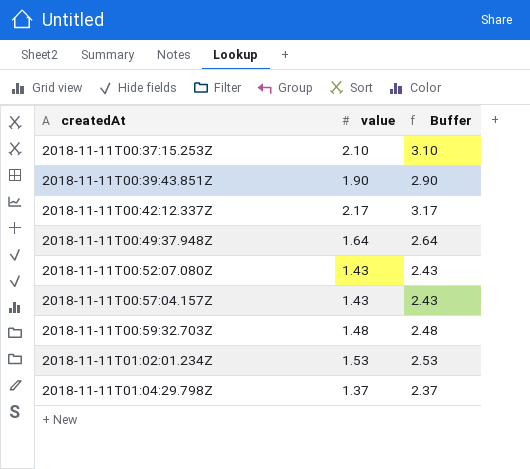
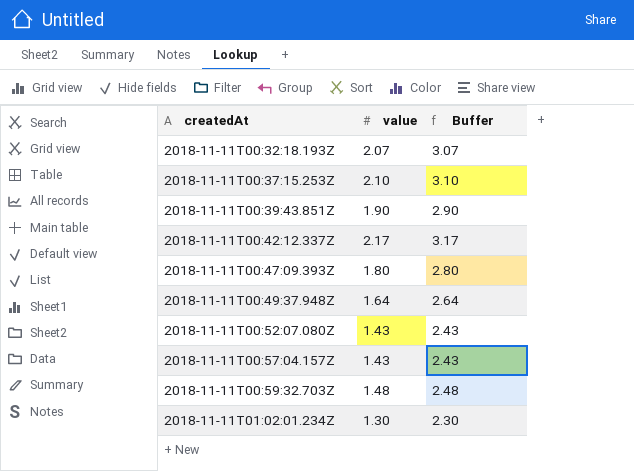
row 2018-11-11T01:04:29.798Z: 1.37 | 2.37 -> none
row 2018-11-11T00:32:18.193Z: none -> 2.07 | 3.07
row 2018-11-11T00:47:09.393Z: none -> 1.80 | 2.80
2018-11-11T01:02:01.234Z | value: 1.53 -> 1.30
2018-11-11T01:02:01.234Z | Buffer: 2.53 -> 2.30

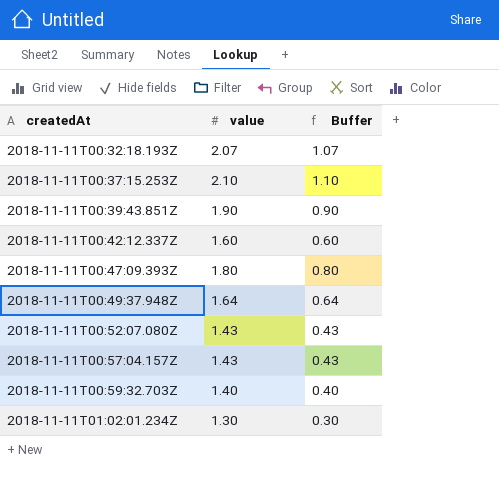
column Buffer | formula: [value] + 1 -> [value] - 1
2018-11-11T00:42:12.337Z | value: 2.17 -> 1.60
2018-11-11T00:59:32.703Z | value: 1.48 -> 1.40

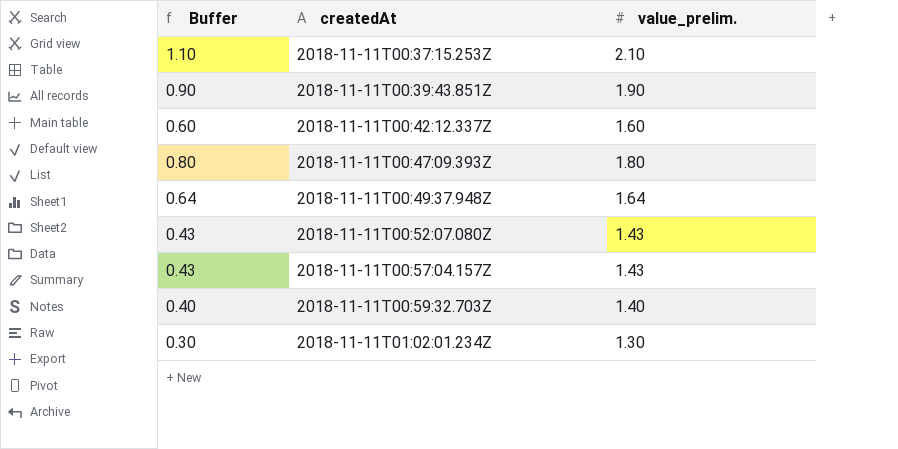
column Buffer | position: 3 -> 1
column name: value -> value_prelim.
row 2018-11-11T00:32:18.193Z: 2.07 | 1.07 -> none

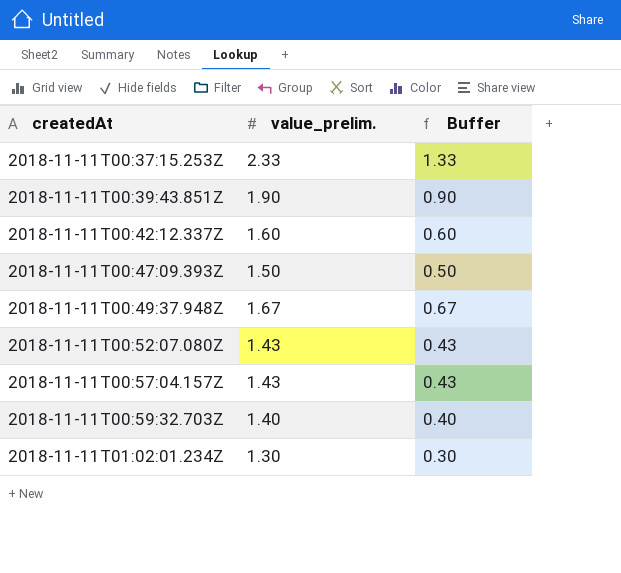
column Buffer | position: 1 -> 3
2018-11-11T00:37:15.253Z | value_prelim.: 2.10 -> 2.33
2018-11-11T00:37:15.253Z | Buffer: 1.10 -> 1.33
2018-11-11T00:47:09.393Z | value_prelim.: 1.80 -> 1.50
2018-11-11T00:47:09.393Z | Buffer: 0.80 -> 0.50
2018-11-11T00:49:37.948Z | value_prelim.: 1.64 -> 1.67
2018-11-11T00:49:37.948Z | Buffer: 0.64 -> 0.67

